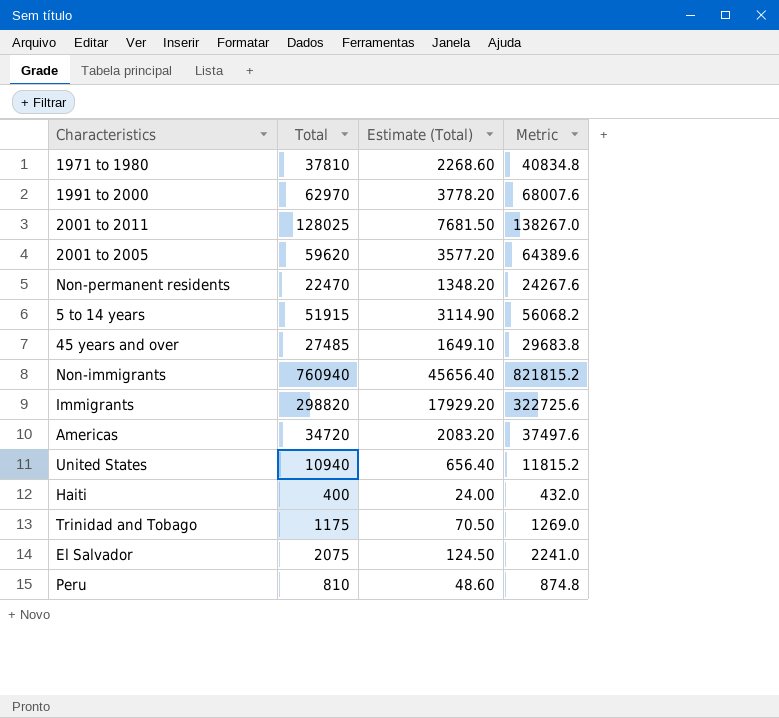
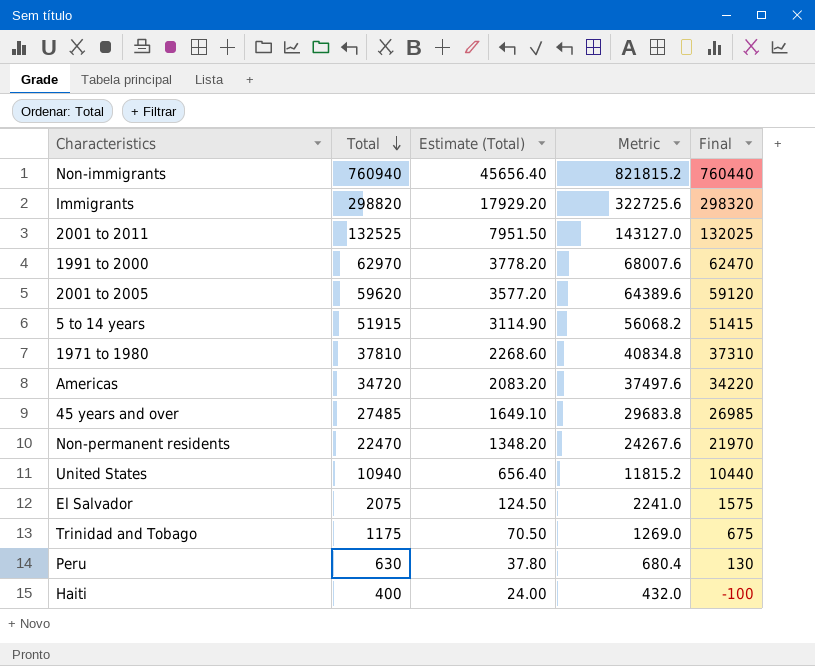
row order: none -> Total descending
column Final | formula: none -> [Total] - 500
2001 to 2011 | Total: 128025 -> 132525
2001 to 2011 | Estimate (Total): 7681.50 -> 7951.50
2001 to 2011 | Metric: 138267.0 -> 143127.0
Peru | Total: 810 -> 630
Peru | Estimate (Total): 48.60 -> 37.80
Peru | Metric: 874.8 -> 680.4

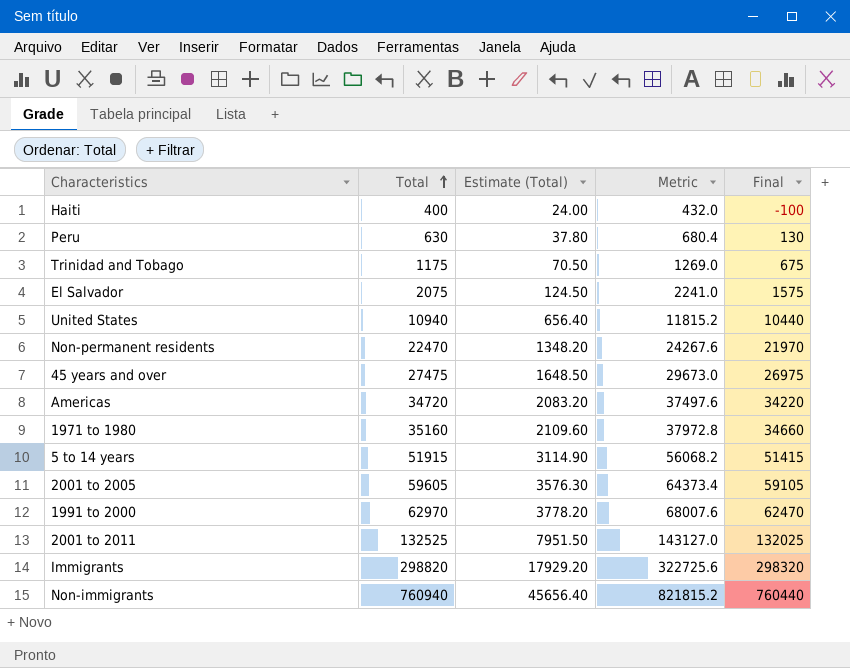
row order: Total descending -> Total ascending
45 years and over | Total: 27485 -> 27475
45 years and over | Estimate (Total): 1649.10 -> 1648.50
45 years and over | Metric: 29683.8 -> 29673.0
45 years and over | Final: 26985 -> 26975
1971 to 1980 | Total: 37810 -> 35160
1971 to 1980 | Estimate (Total): 2268.60 -> 2109.60
1971 to 1980 | Metric: 40834.8 -> 37972.8
1971 to 1980 | Final: 37310 -> 34660
2001 to 2005 | Total: 59620 -> 59605
2001 to 2005 | Estimate (Total): 3577.20 -> 3576.30
2001 to 2005 | Metric: 64389.6 -> 64373.4
2001 to 2005 | Final: 59120 -> 59105

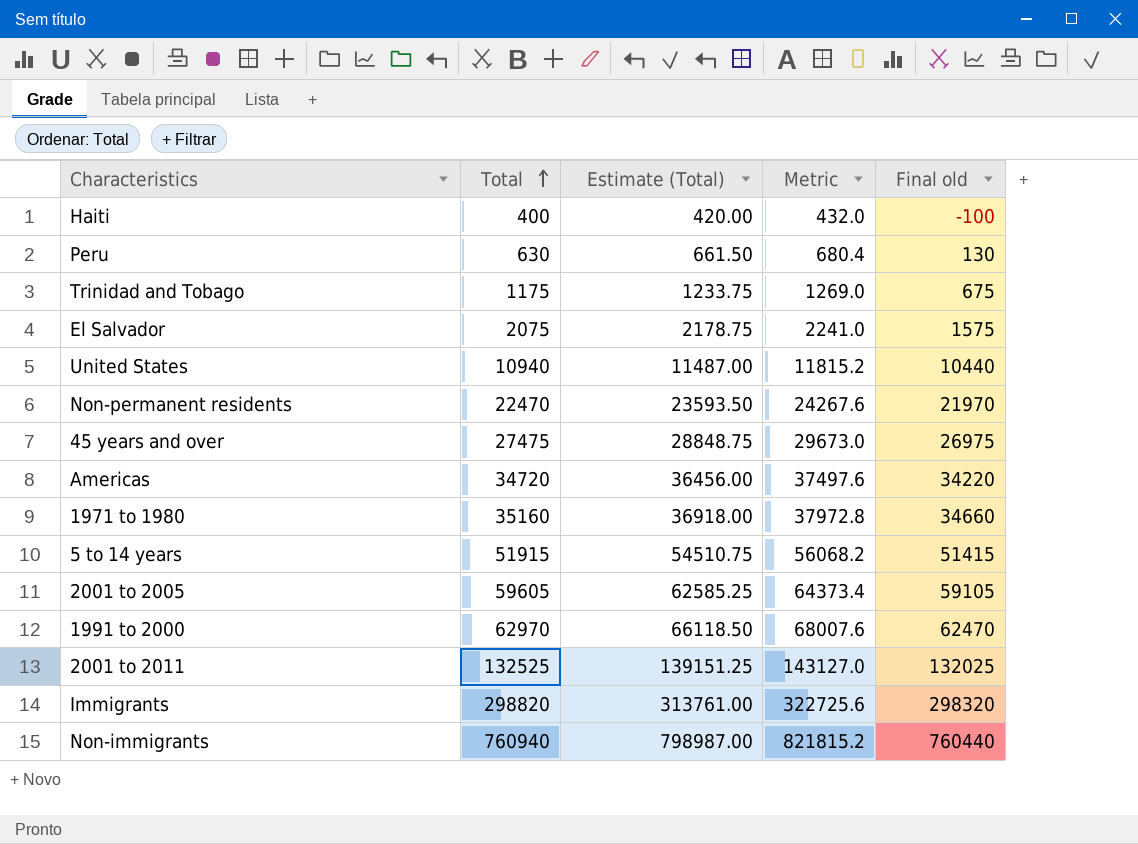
column Estimate (Total) | formula: [Total] * 0.06 -> [Total] * 1.05
column name: Final -> Final old

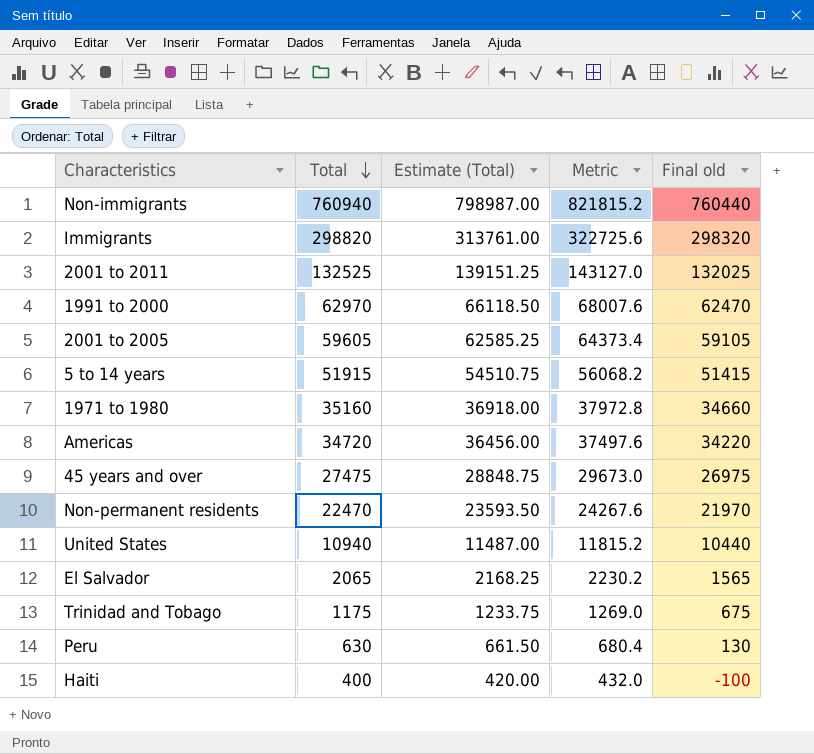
row order: Total ascending -> Total descending
El Salvador | Total: 2075 -> 2065
El Salvador | Estimate (Total): 2178.75 -> 2168.25
El Salvador | Metric: 2241.0 -> 2230.2
El Salvador | Final old: 1575 -> 1565

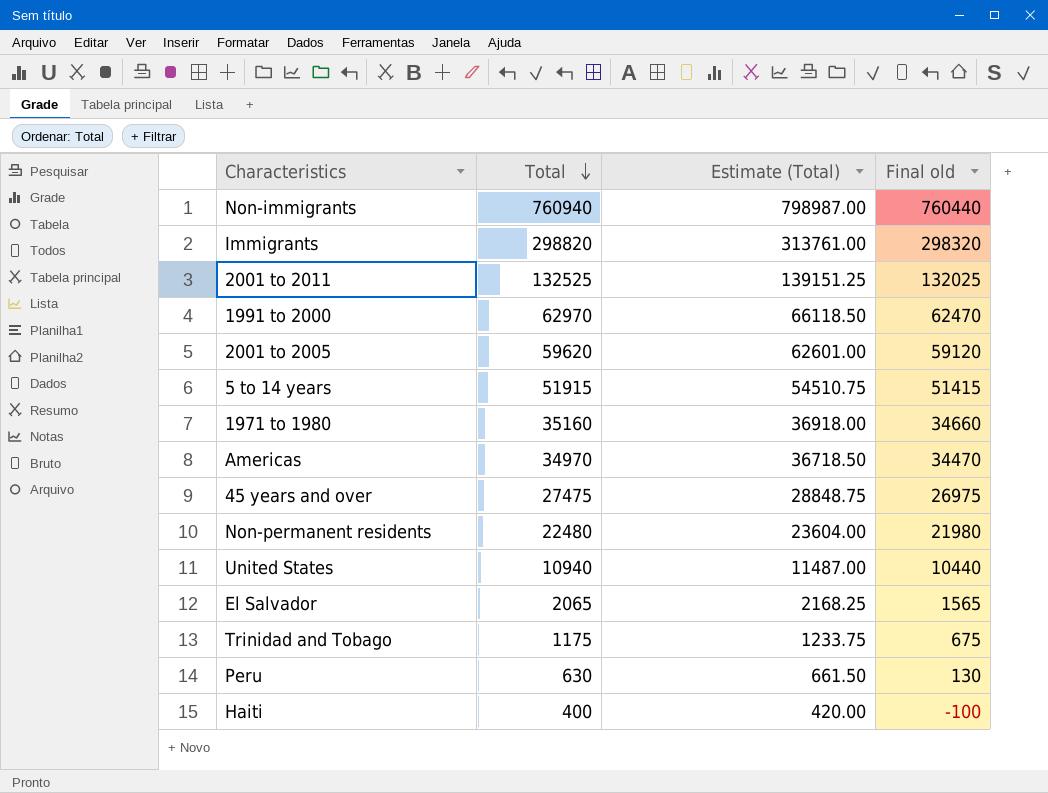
column Metric | formula: [Total] * 1.08 -> none
2001 to 2005 | Total: 59605 -> 59620
2001 to 2005 | Estimate (Total): 62585.25 -> 62601.00
2001 to 2005 | Final old: 59105 -> 59120
Americas | Total: 34720 -> 34970
Americas | Estimate (Total): 36456.00 -> 36718.50
Americas | Final old: 34220 -> 34470
Non-permanent residents | Total: 22470 -> 22480
Non-permanent residents | Estimate (Total): 23593.50 -> 23604.00
Non-permanent residents | Final old: 21970 -> 21980

